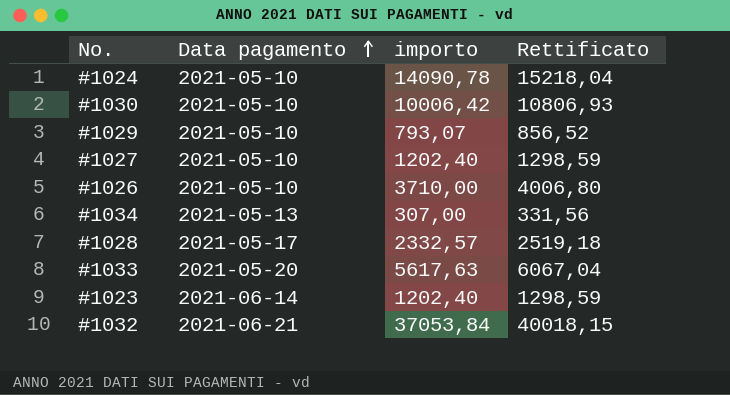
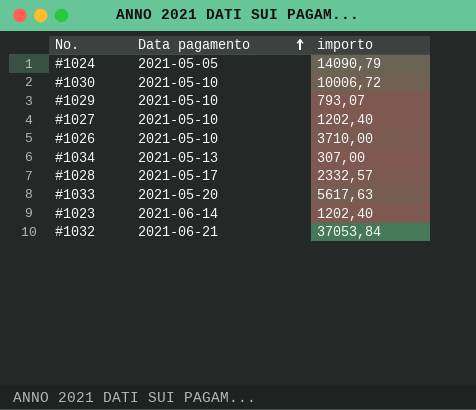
column Rettificato | formula: [importo] * 1,08 -> none
#1024 | Data pagamento: 2021-05-10 -> 2021-05-05
#1024 | importo: 14090,78 -> 14090,79
#1030 | importo: 10006,42 -> 10006,72

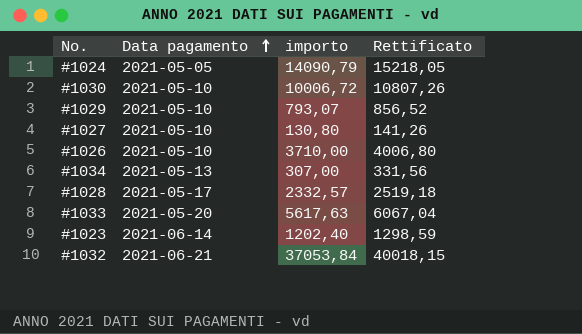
column Rettificato | formula: none -> [importo] * 1,08
#1027 | importo: 1202,40 -> 130,80

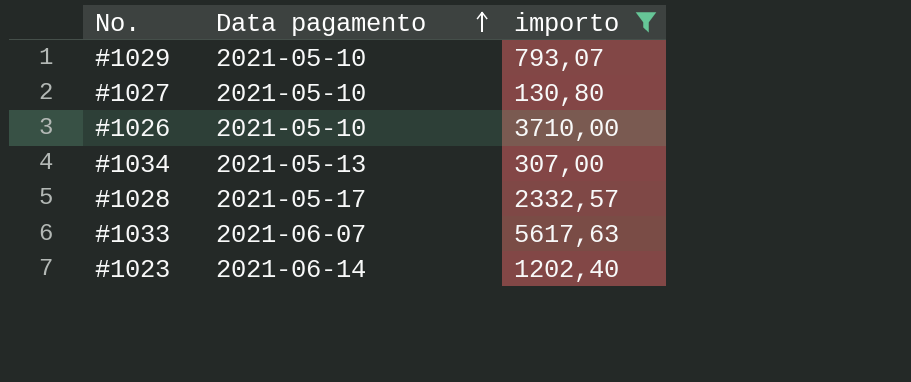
filter: none -> importo <= 5617,63
column Rettificato | formula: [importo] * 1,08 -> none
#1033 | Data pagamento: 2021-05-20 -> 2021-06-07

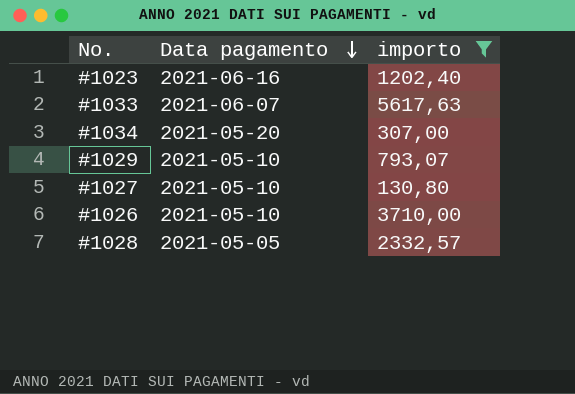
row order: Data pagamento ascending -> Data pagamento descending
#1023 | Data pagamento: 2021-06-14 -> 2021-06-16
#1034 | Data pagamento: 2021-05-13 -> 2021-05-20
#1028 | Data pagamento: 2021-05-17 -> 2021-05-05

